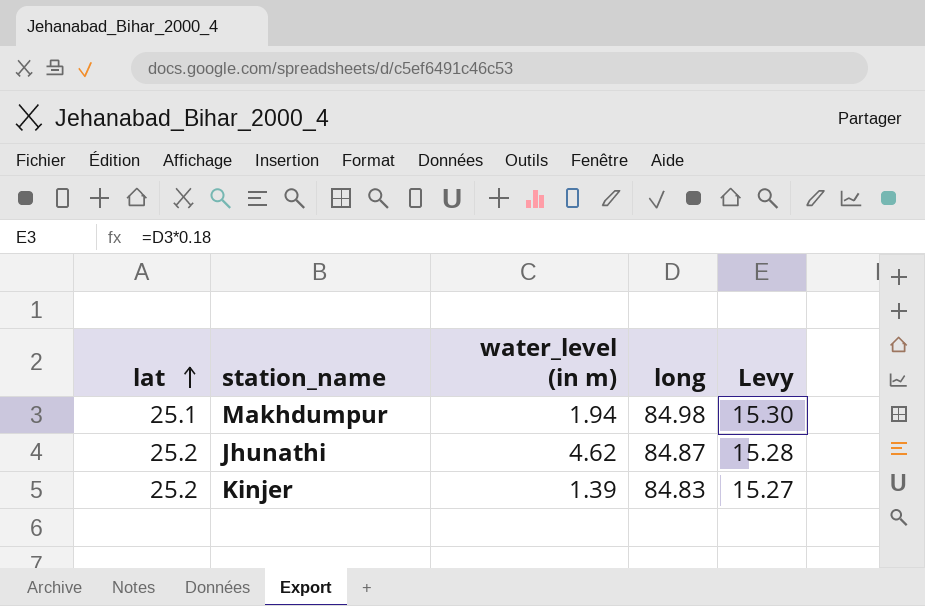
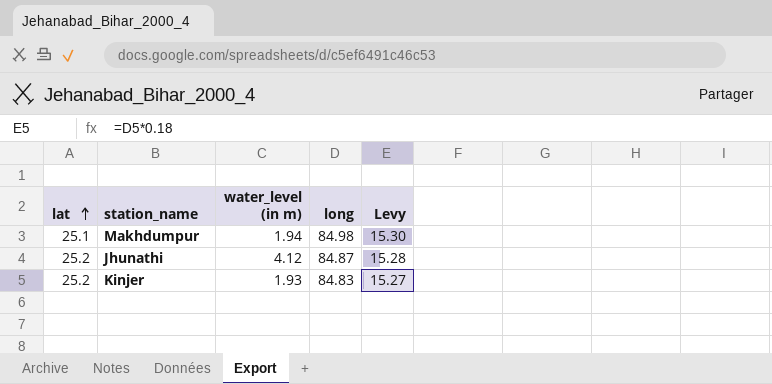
Jhunathi | water_level (in m): 4.62 -> 4.12
Kinjer | water_level (in m): 1.39 -> 1.93

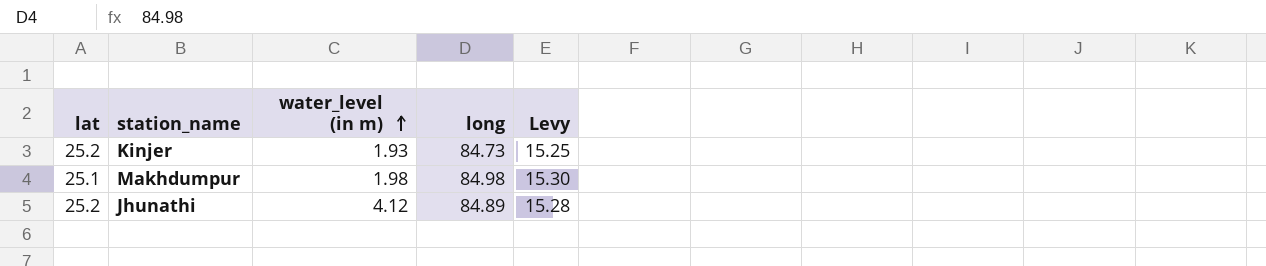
row order: lat ascending -> water_level (in m) ascending
Kinjer | long: 84.83 -> 84.73
Kinjer | Levy: 15.27 -> 15.25
Makhdumpur | water_level (in m): 1.94 -> 1.98
Jhunathi | long: 84.87 -> 84.89

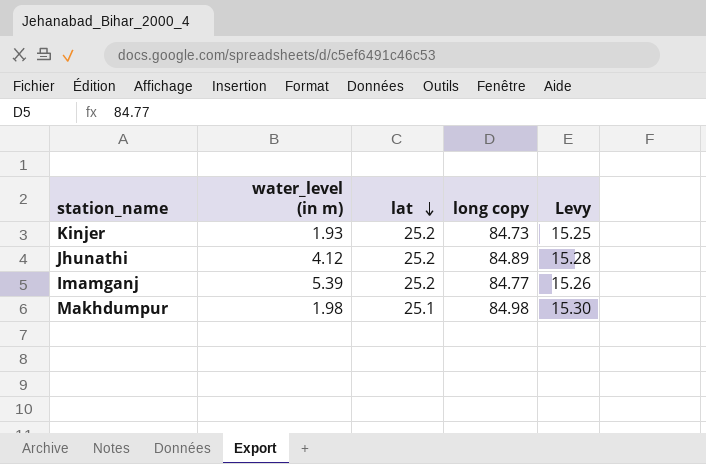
row order: water_level (in m) ascending -> lat descending
column lat | position: 1 -> 3
column name: long -> long copy
row Imamganj: none -> 5.39 | 25.2 | 84.77 | 15.26

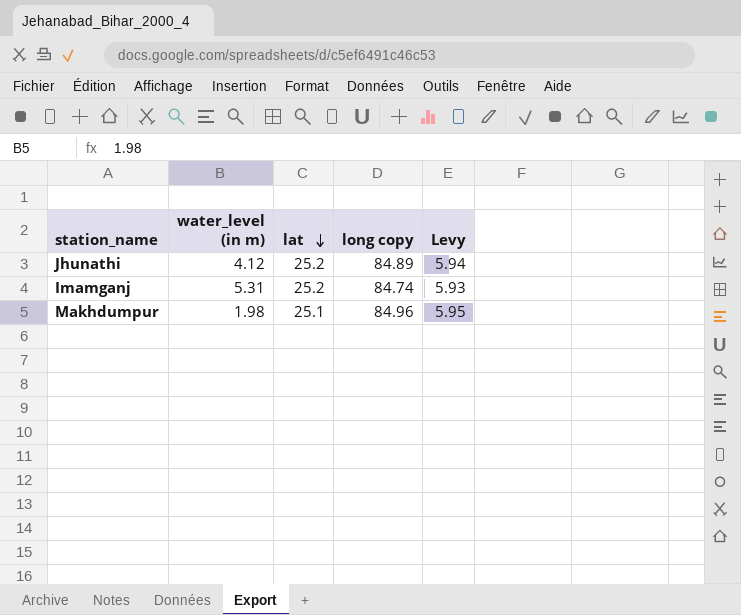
column Levy | formula: [long copy] * 0.18 -> [long copy] * 0.07
row Kinjer: 1.93 | 25.2 | 84.73 | 15.25 -> none
Imamganj | water_level (in m): 5.39 -> 5.31
Imamganj | long copy: 84.77 -> 84.74
Makhdumpur | long copy: 84.98 -> 84.96

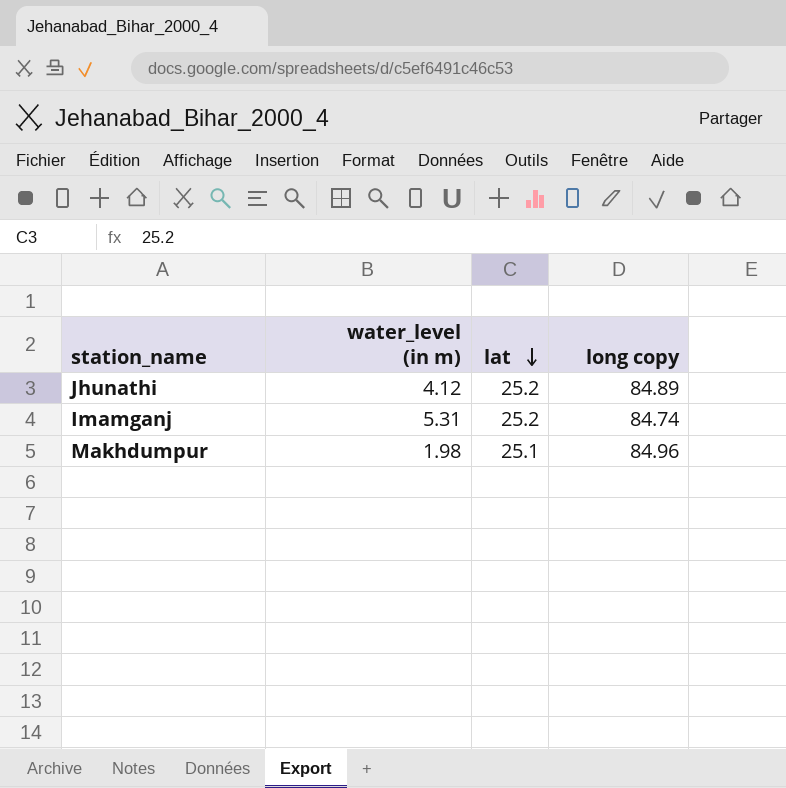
column Levy | formula: [long copy] * 0.07 -> none

